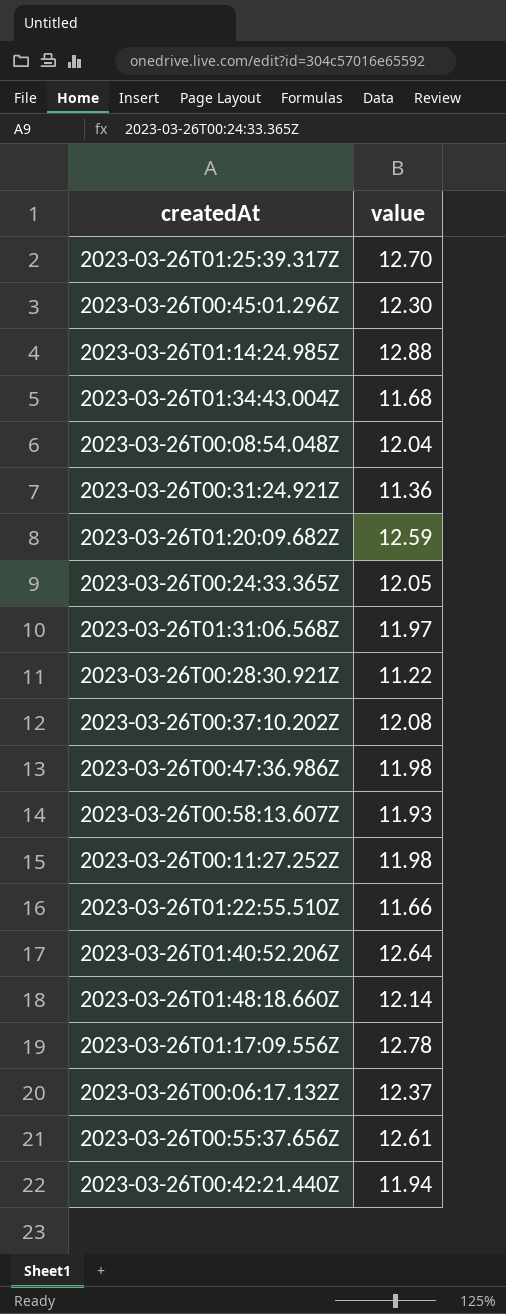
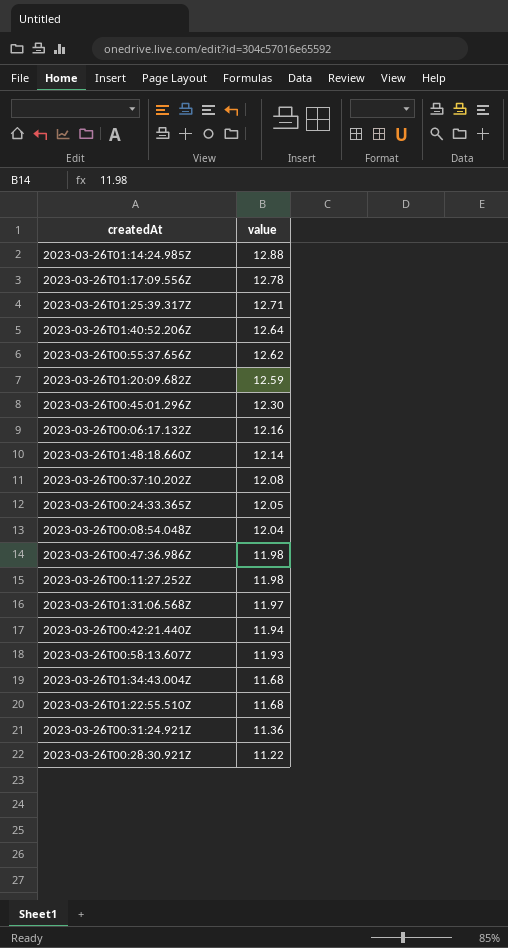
row order: none -> value descending
2023-03-26T01:25:39.317Z | value: 12.70 -> 12.71
2023-03-26T00:55:37.656Z | value: 12.61 -> 12.62
2023-03-26T00:06:17.132Z | value: 12.37 -> 12.16
2023-03-26T01:22:55.510Z | value: 11.66 -> 11.68

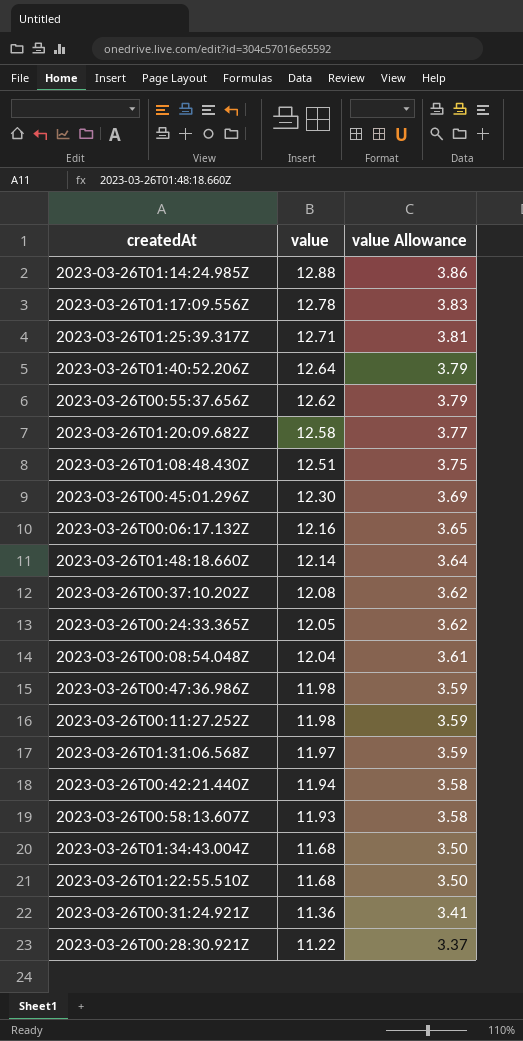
column value Allowance | formula: none -> [value] * 0.3
2023-03-26T01:20:09.682Z | value: 12.59 -> 12.58
row 2023-03-26T01:08:48.430Z: none -> 12.51 | 3.75

